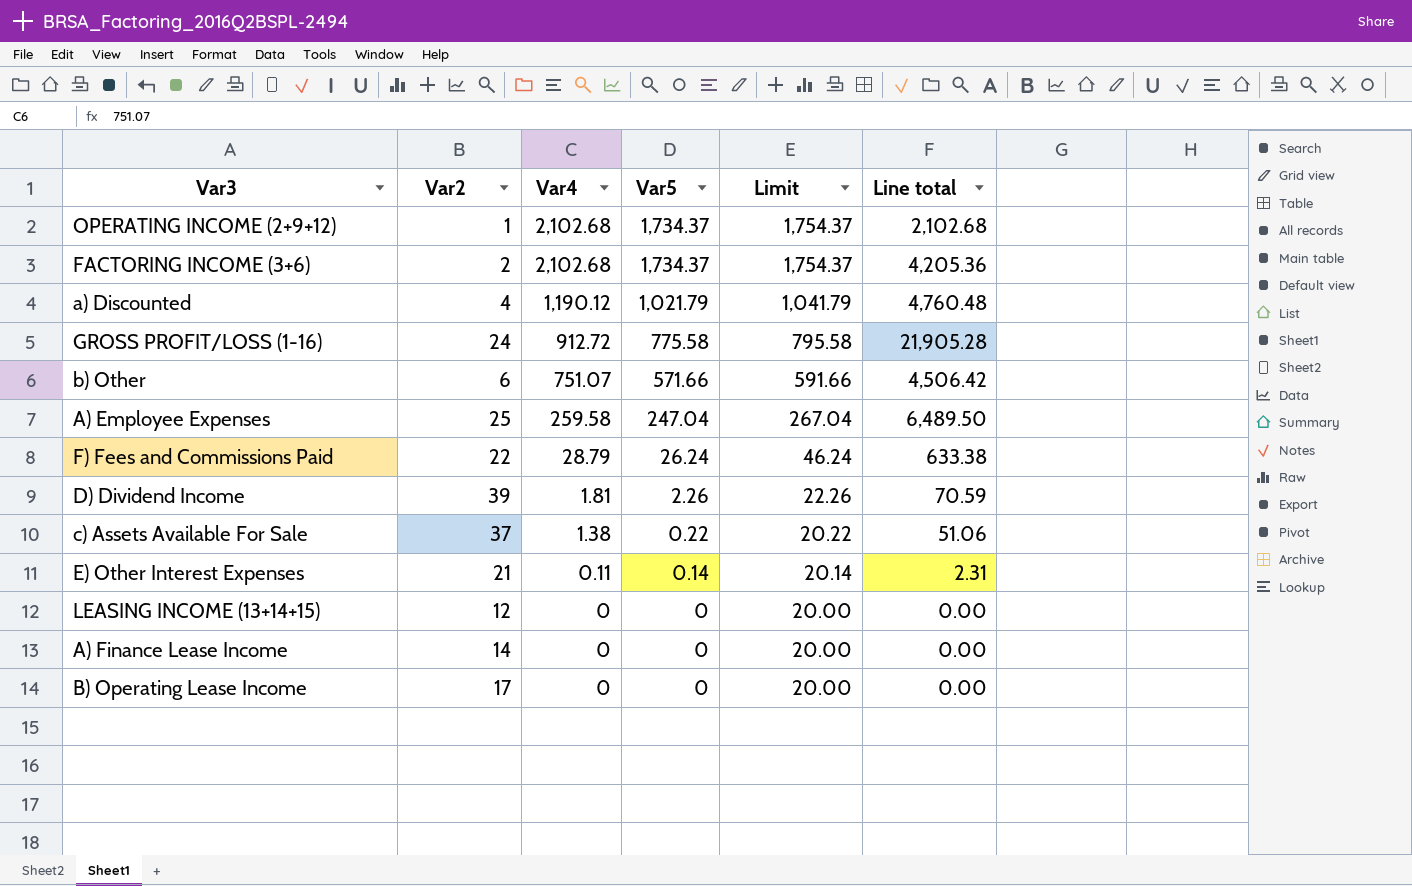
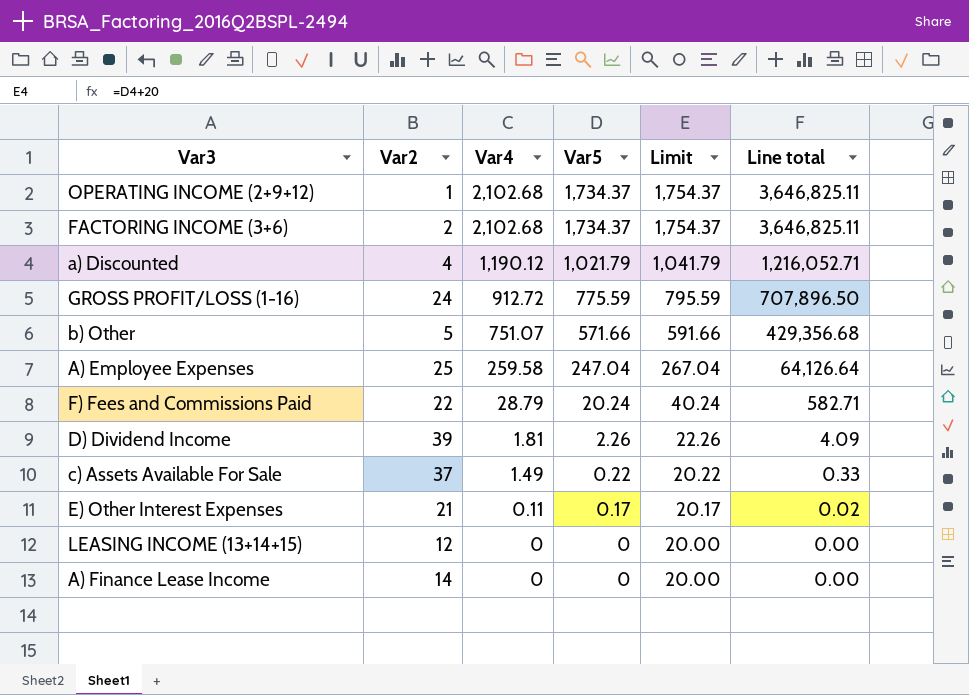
column Line total | formula: [Var2] * [Var4] -> [Var4] * [Var5]
row B) Operating Lease Income: 17 | 0 | 0 | 20.00 | 0.00 -> none
GROSS PROFIT/LOSS (1-16) | Var5: 775.58 -> 775.59
GROSS PROFIT/LOSS (1-16) | Limit: 795.58 -> 795.59
b) Other | Var2: 6 -> 5
F) Fees and Commissions Paid | Var5: 26.24 -> 20.24
F) Fees and Commissions Paid | Limit: 46.24 -> 40.24
c) Assets Available For Sale | Var4: 1.38 -> 1.49
E) Other Interest Expenses | Var5: 0.14 -> 0.17
E) Other Interest Expenses | Limit: 20.14 -> 20.17

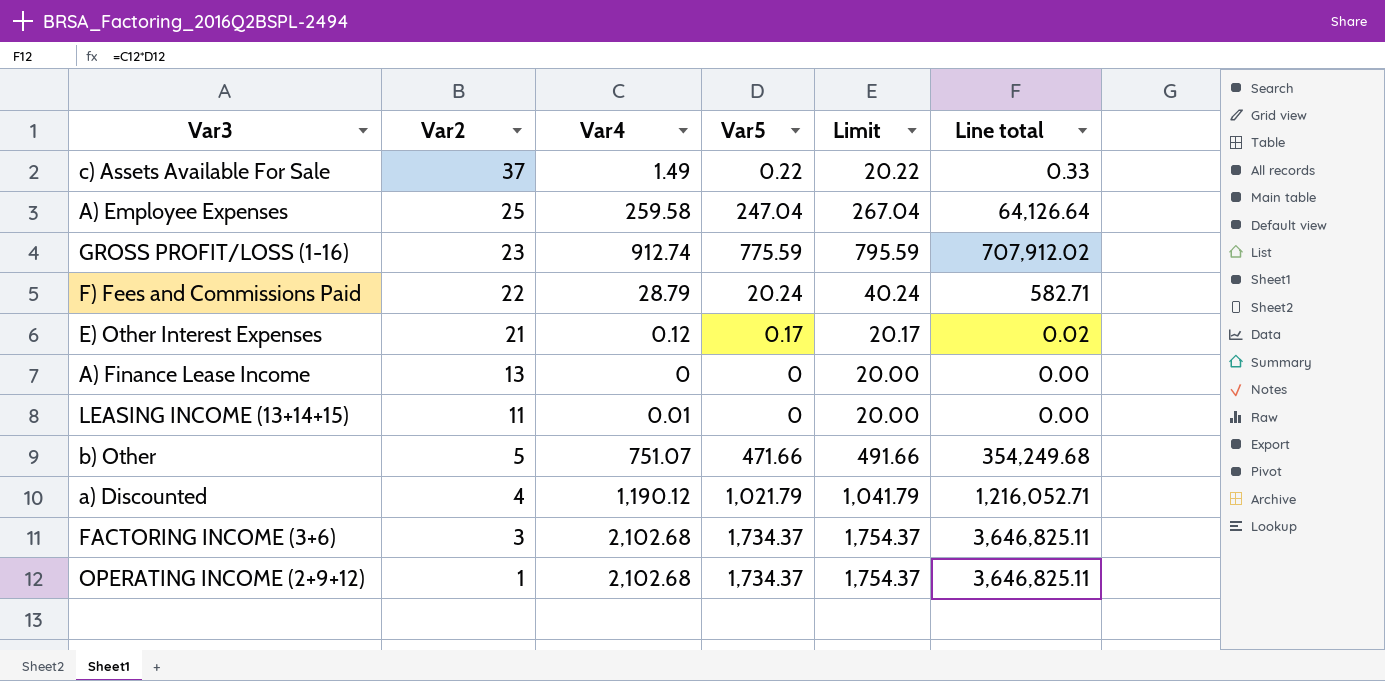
row order: Var4 descending -> Var2 descending
row D) Dividend Income: 39 | 1.81 | 2.26 | 22.26 | 4.09 -> none
GROSS PROFIT/LOSS (1-16) | Var2: 24 -> 23
GROSS PROFIT/LOSS (1-16) | Var4: 912.72 -> 912.74
GROSS PROFIT/LOSS (1-16) | Line total: 707,896.50 -> 707,912.02
E) Other Interest Expenses | Var4: 0.11 -> 0.12
A) Finance Lease Income | Var2: 14 -> 13
LEASING INCOME (13+14+15) | Var2: 12 -> 11
LEASING INCOME (13+14+15) | Var4: 0 -> 0.01
b) Other | Var5: 571.66 -> 471.66
b) Other | Limit: 591.66 -> 491.66
b) Other | Line total: 429,356.68 -> 354,249.68
FACTORING INCOME (3+6) | Var2: 2 -> 3

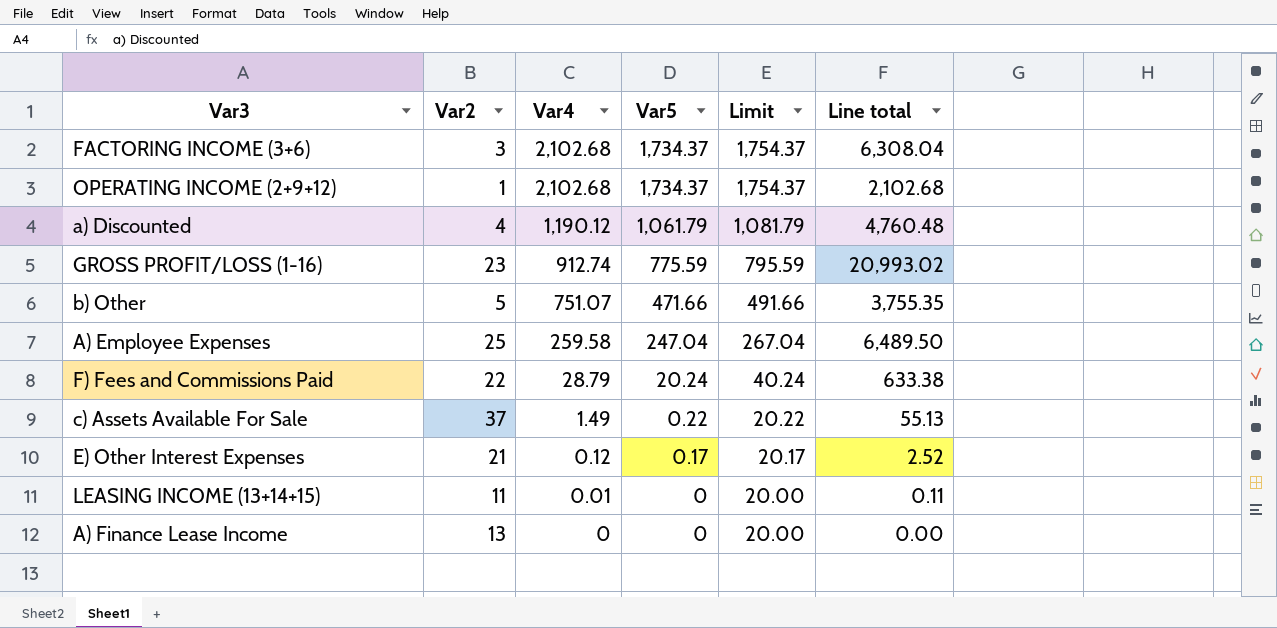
row order: Var2 descending -> Var4 descending
column Line total | formula: [Var4] * [Var5] -> [Var2] * [Var4]
a) Discounted | Var5: 1,021.79 -> 1,061.79
a) Discounted | Limit: 1,041.79 -> 1,081.79

